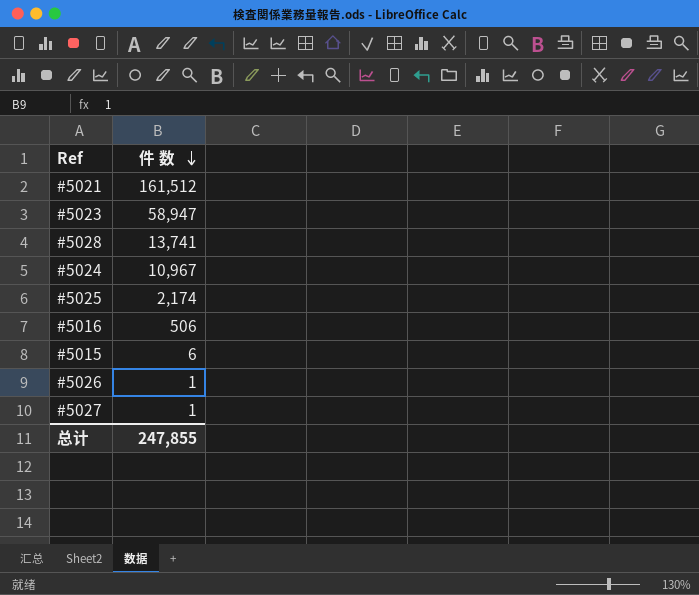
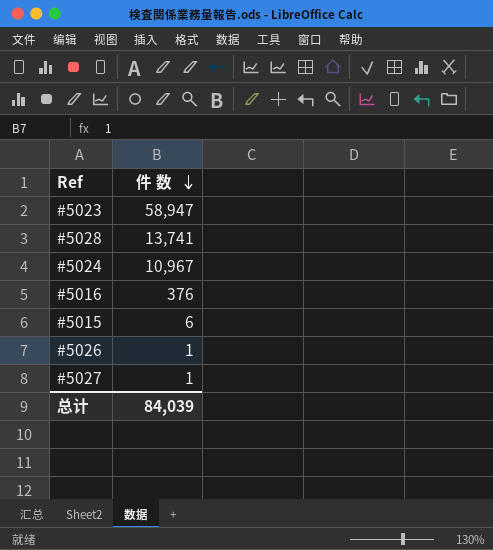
row #5021: 161,512 -> none
row #5025: 2,174 -> none
#5016 | 件 数: 506 -> 376
总计 | 件 数: 247,855 -> 84,039

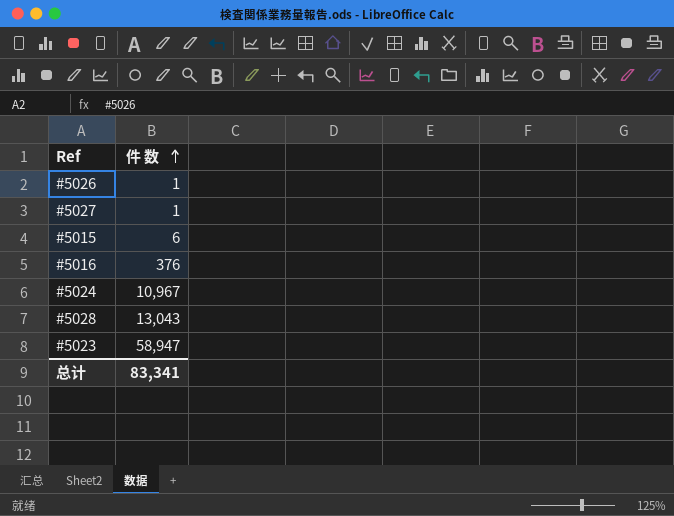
row order: 件 数 descending -> 件 数 ascending
#5028 | 件 数: 13,741 -> 13,043
总计 | 件 数: 84,039 -> 83,341

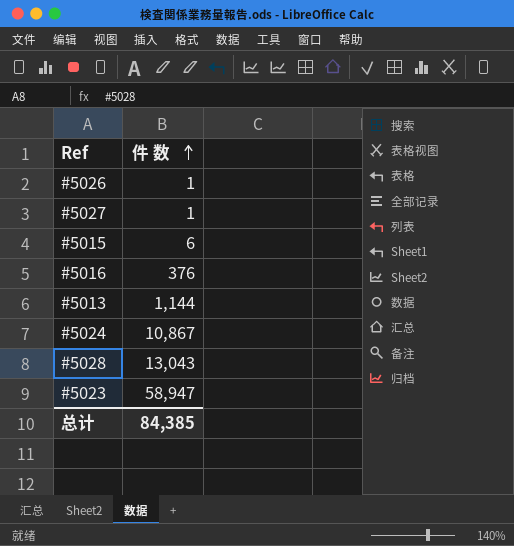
row #5013: none -> 1,144
#5024 | 件 数: 10,967 -> 10,867
总计 | 件 数: 83,341 -> 84,385

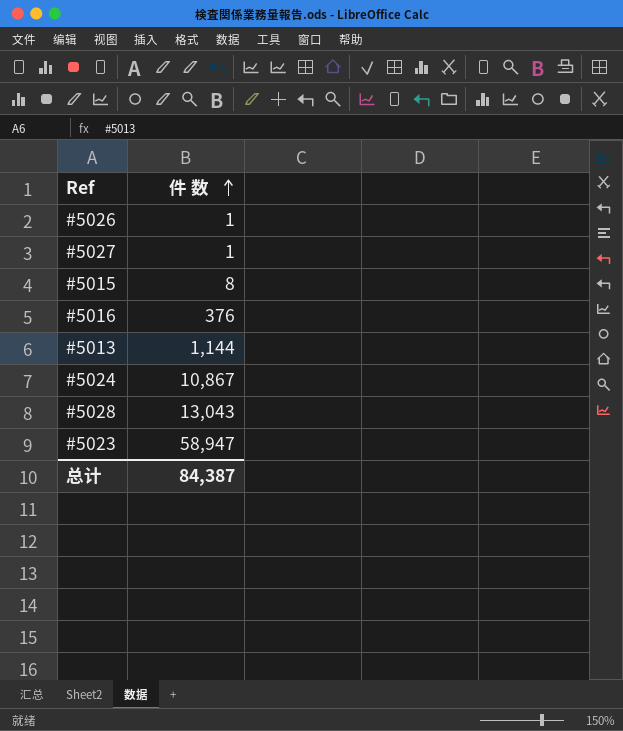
#5015 | 件 数: 6 -> 8
总计 | 件 数: 84,385 -> 84,387

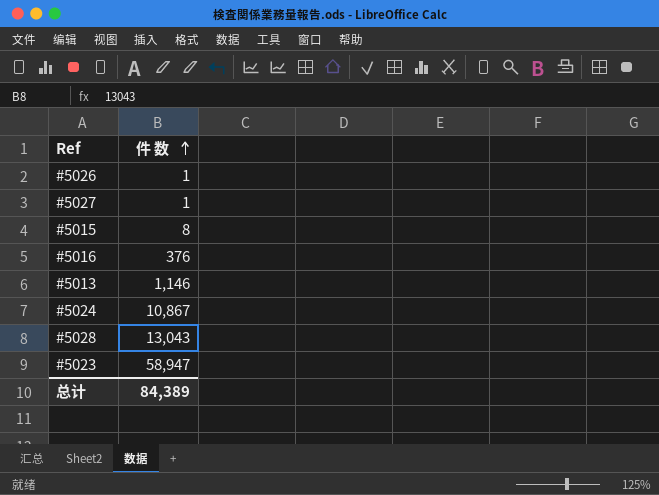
#5013 | 件 数: 1,144 -> 1,146
总计 | 件 数: 84,387 -> 84,389

